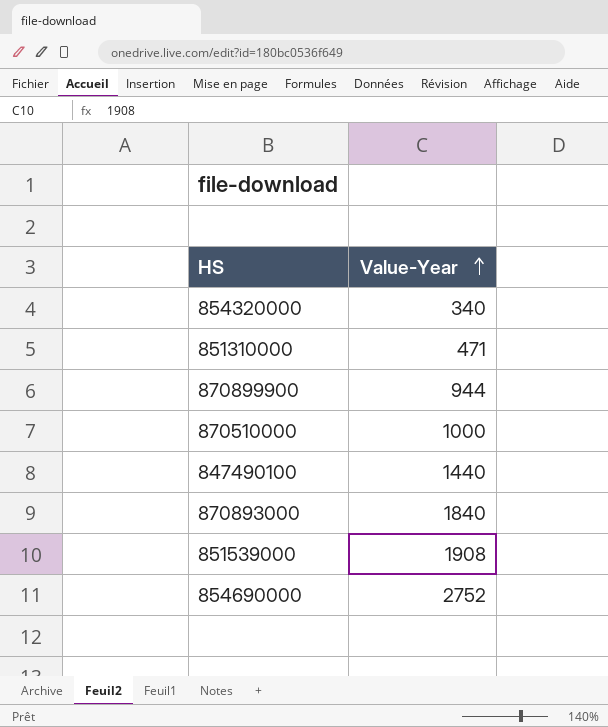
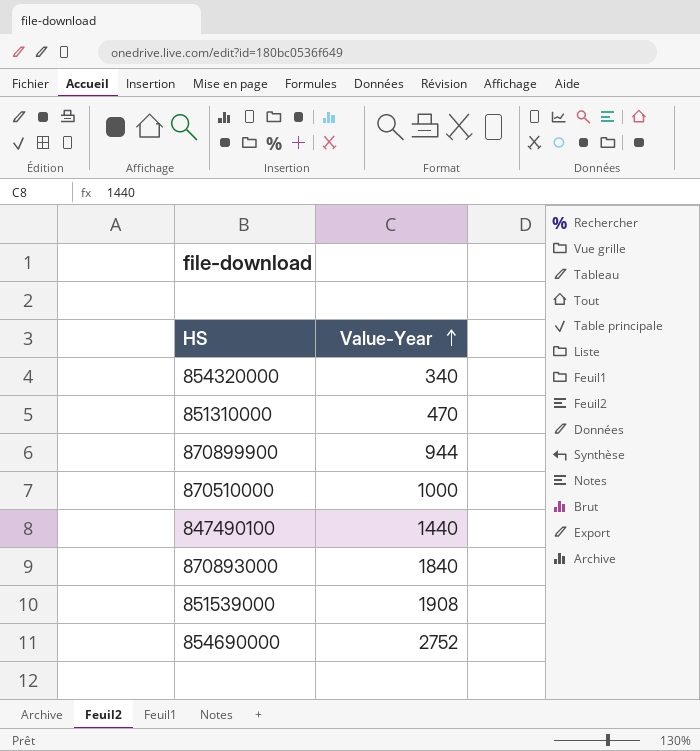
851310000 | Value-Year: 471 -> 470

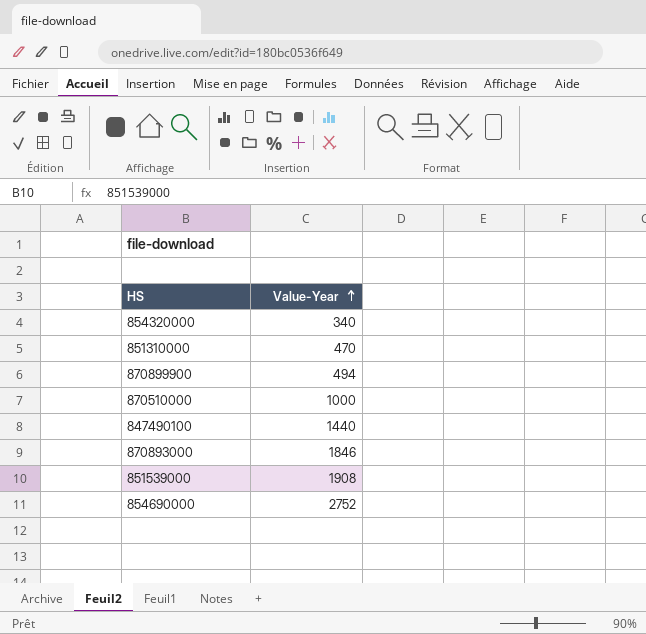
870899900 | Value-Year: 944 -> 494
870893000 | Value-Year: 1840 -> 1846

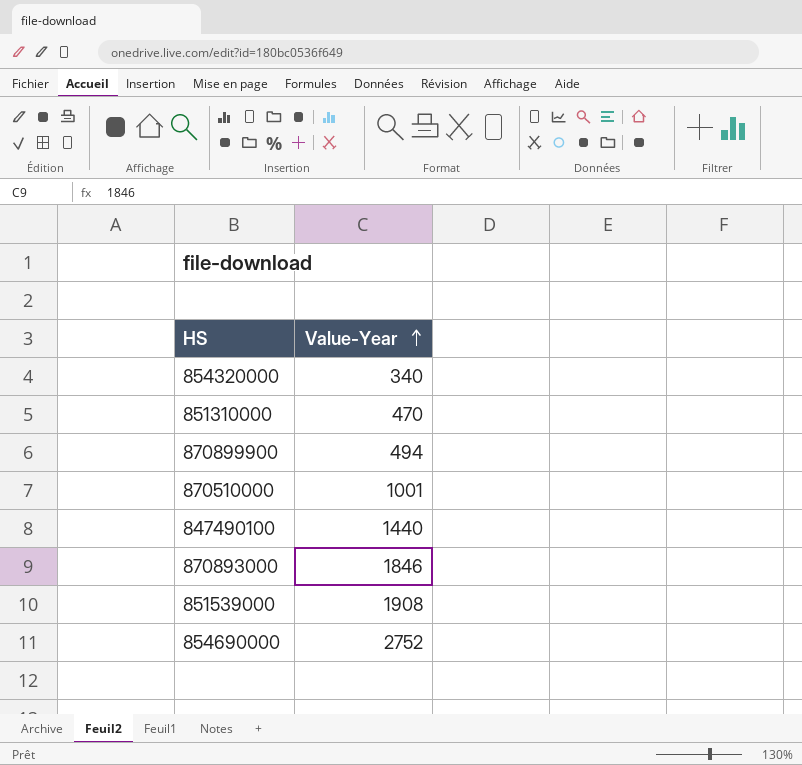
870510000 | Value-Year: 1000 -> 1001

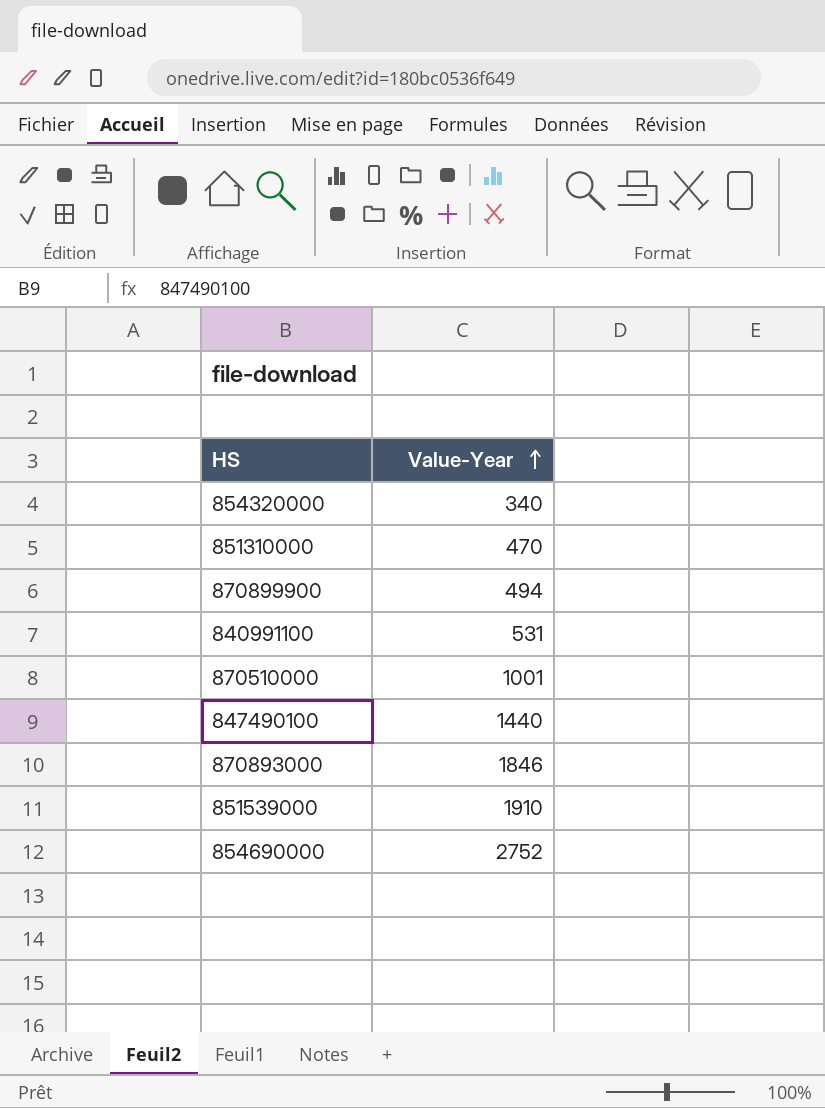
row 840991100: none -> 531
851539000 | Value-Year: 1908 -> 1910

